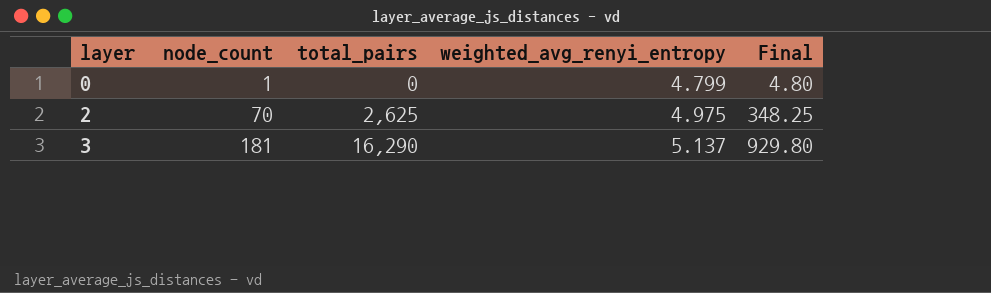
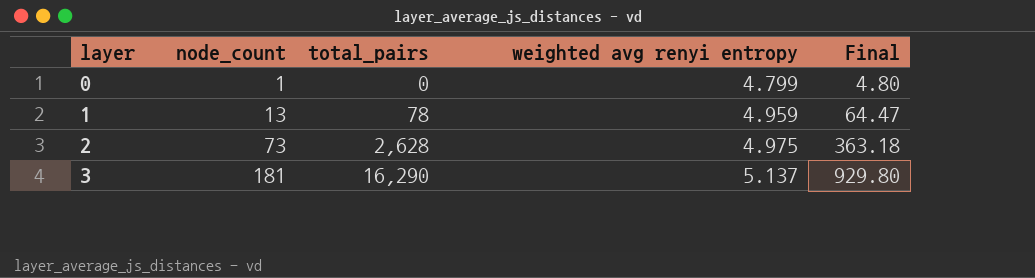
column name: weighted_avg_renyi_entropy -> weighted avg renyi entropy
row 1: none -> 13 | 78 | 4.959 | 64.47
2 | node_count: 70 -> 73
2 | total_pairs: 2,625 -> 2,628
2 | Final: 348.25 -> 363.18

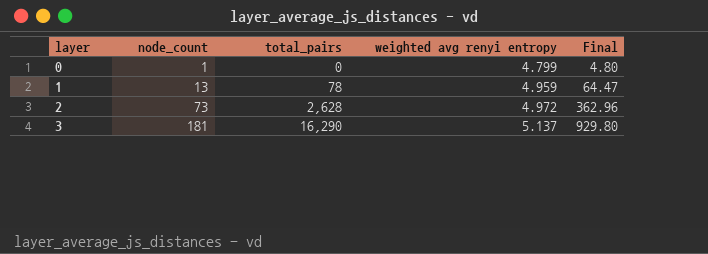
2 | weighted avg renyi entropy: 4.975 -> 4.972
2 | Final: 363.18 -> 362.96

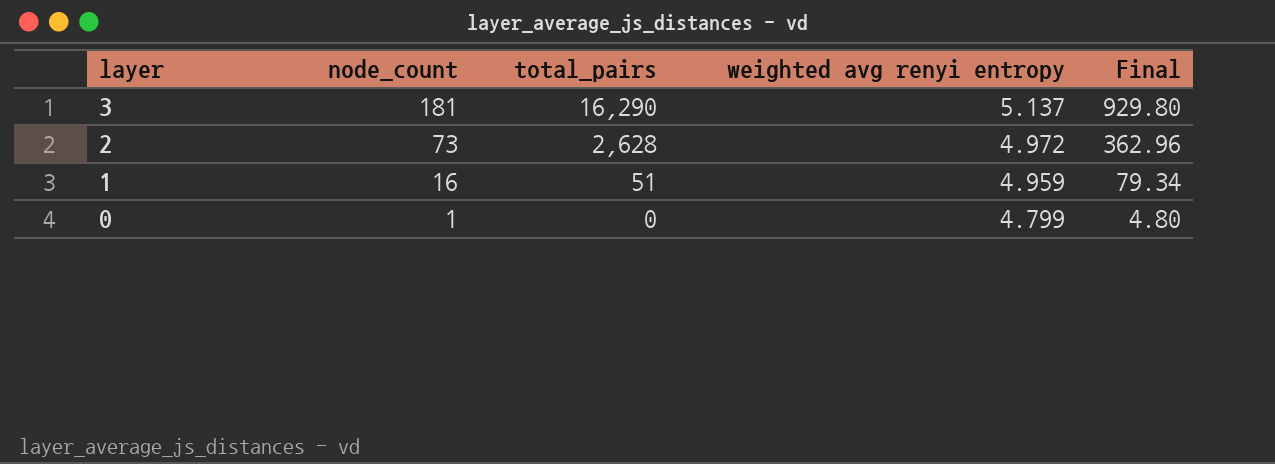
row order: layer ascending -> layer descending
1 | node_count: 13 -> 16
1 | total_pairs: 78 -> 51
1 | Final: 64.47 -> 79.34

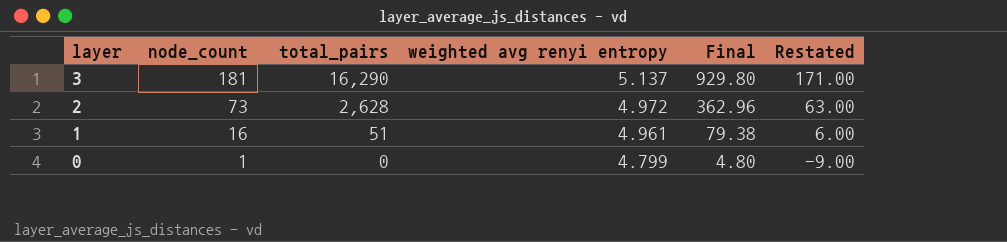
column Restated | formula: none -> [node_count] - 10
1 | weighted avg renyi entropy: 4.959 -> 4.961
1 | Final: 79.34 -> 79.38

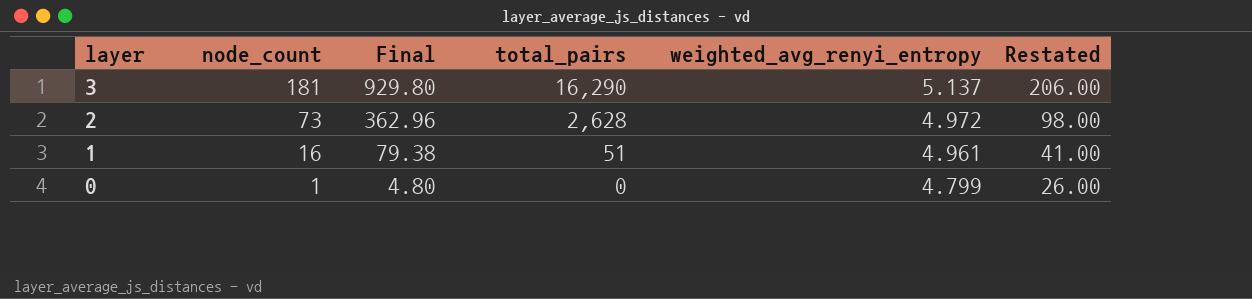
column Final | position: 5 -> 3
column name: weighted avg renyi entropy -> weighted_avg_renyi_entropy
column Restated | formula: [node_count] - 10 -> [node_count] + 25

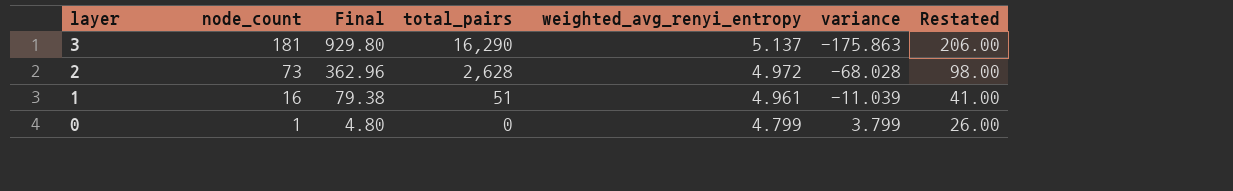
column variance | formula: none -> [weighted_avg_renyi_entropy] - [node_count]

